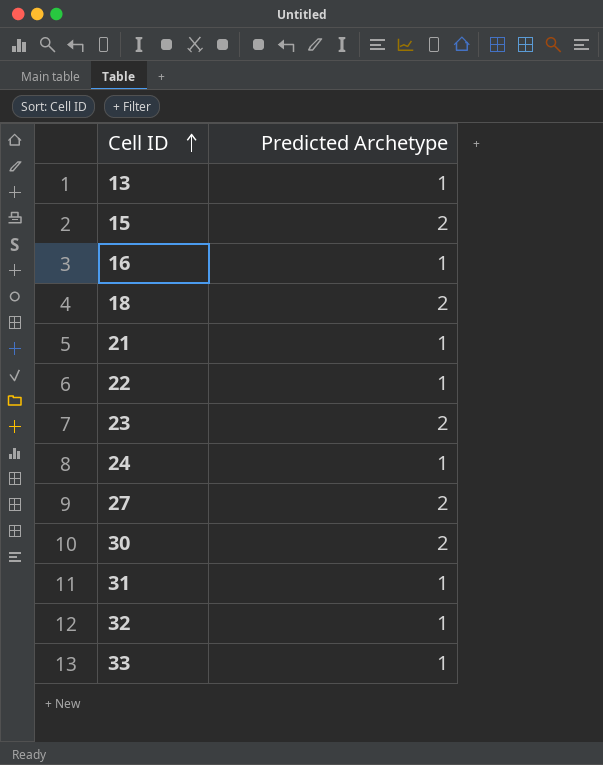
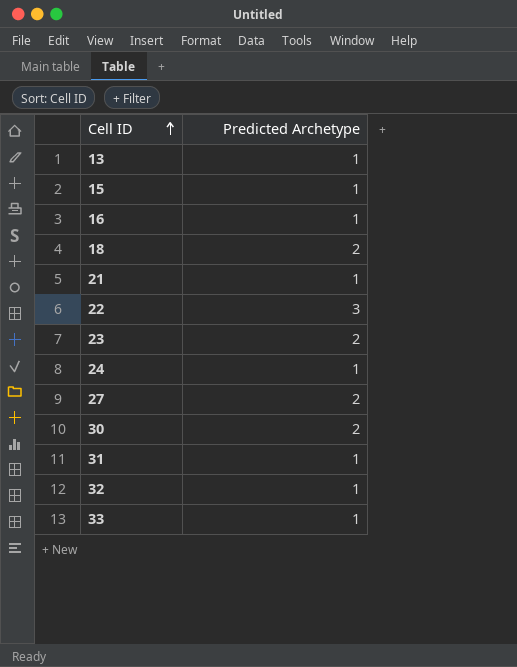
15 | Predicted Archetype: 2 -> 1
22 | Predicted Archetype: 1 -> 3

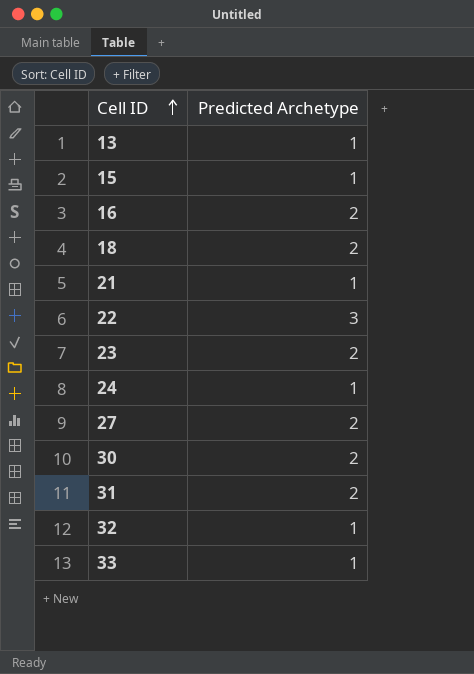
16 | Predicted Archetype: 1 -> 2
31 | Predicted Archetype: 1 -> 2

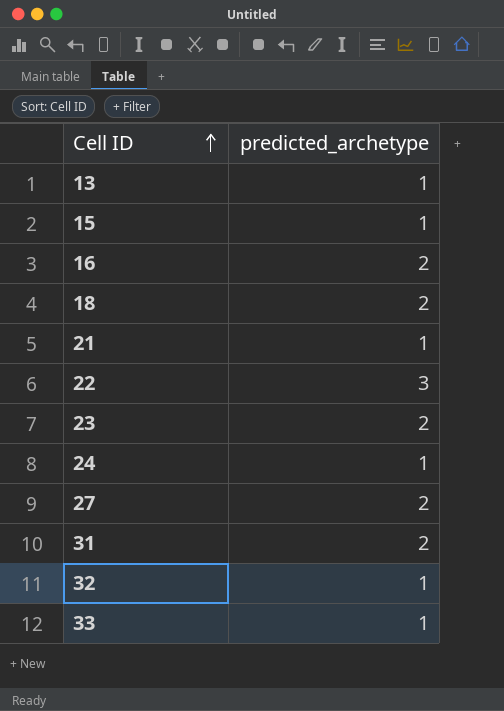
column name: Predicted Archetype -> predicted_archetype
row 30: 2 -> none

